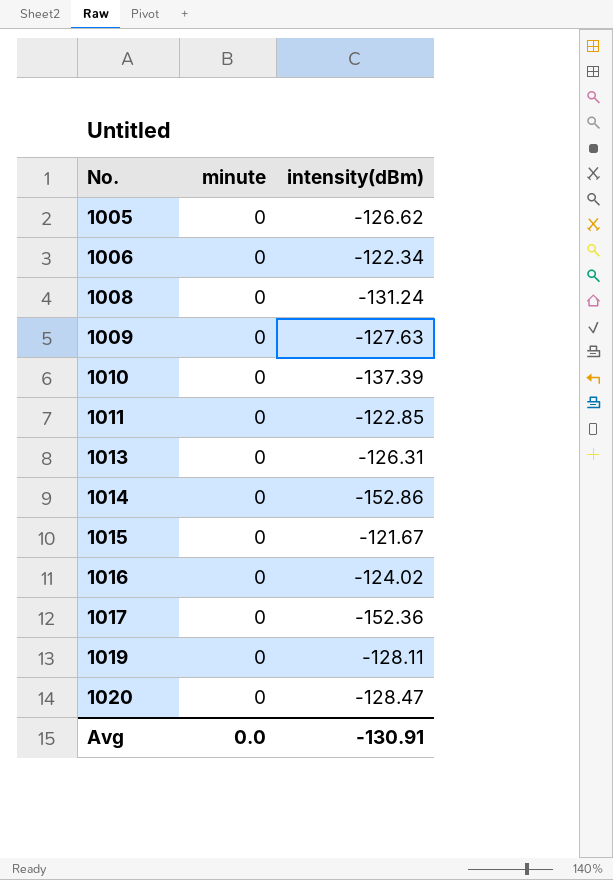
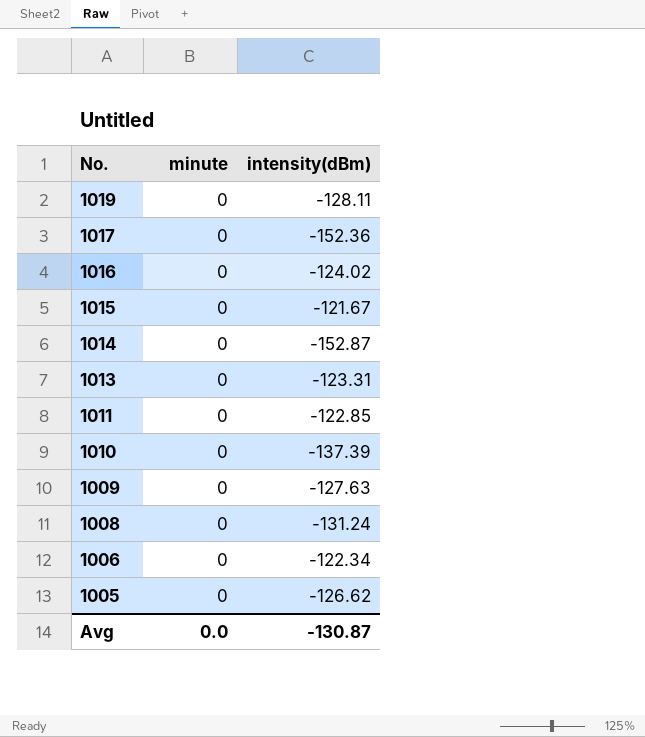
row order: No. ascending -> No. descending
row 1020: 0 | -128.47 -> none
1014 | intensity(dBm): -152.86 -> -152.87
1013 | intensity(dBm): -126.31 -> -123.31
Avg | intensity(dBm): -130.91 -> -130.87

